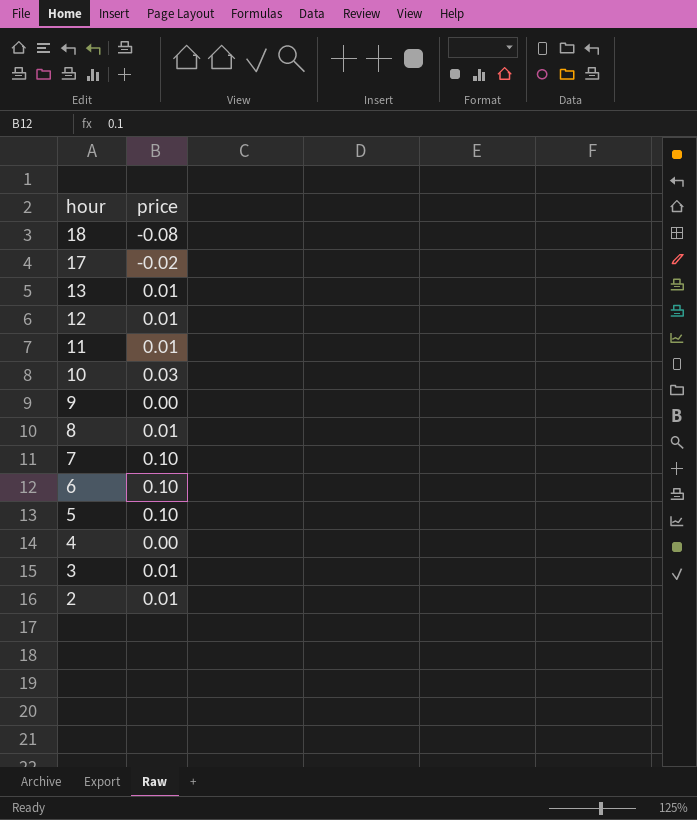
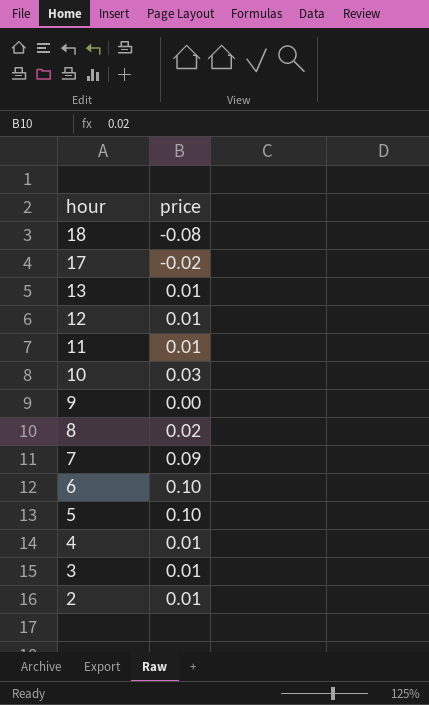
8 | price: 0.01 -> 0.02
7 | price: 0.10 -> 0.09
4 | price: 0.00 -> 0.01

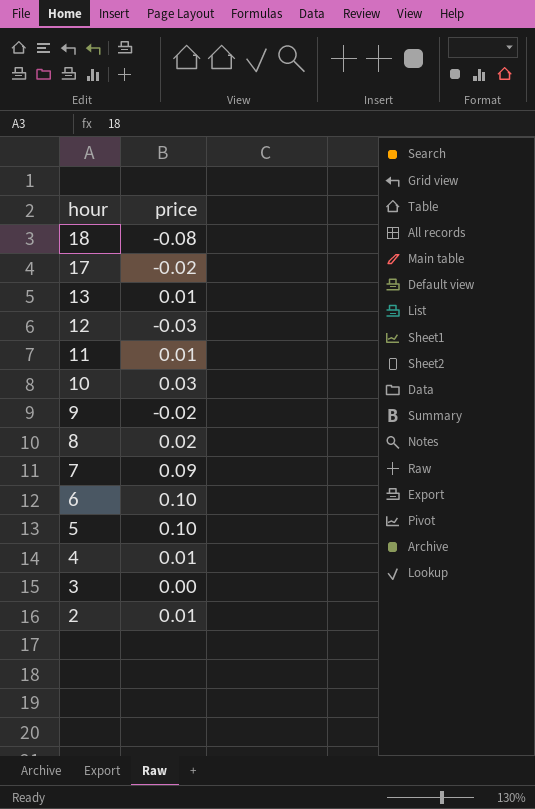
12 | price: 0.01 -> -0.03
9 | price: 0.00 -> -0.02
3 | price: 0.01 -> 0.00

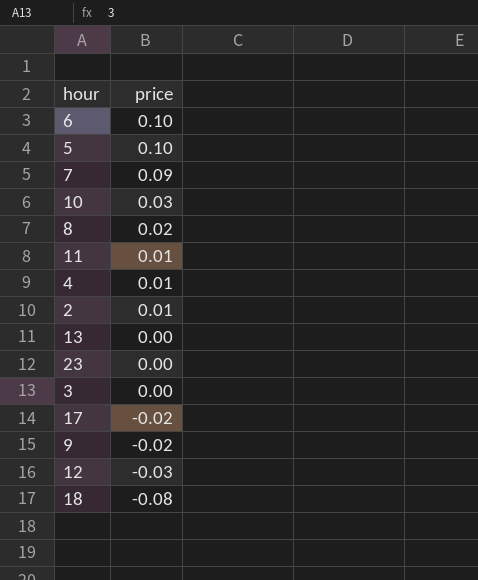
row order: hour descending -> price descending
13 | price: 0.01 -> 0.00
row 23: none -> 0.00

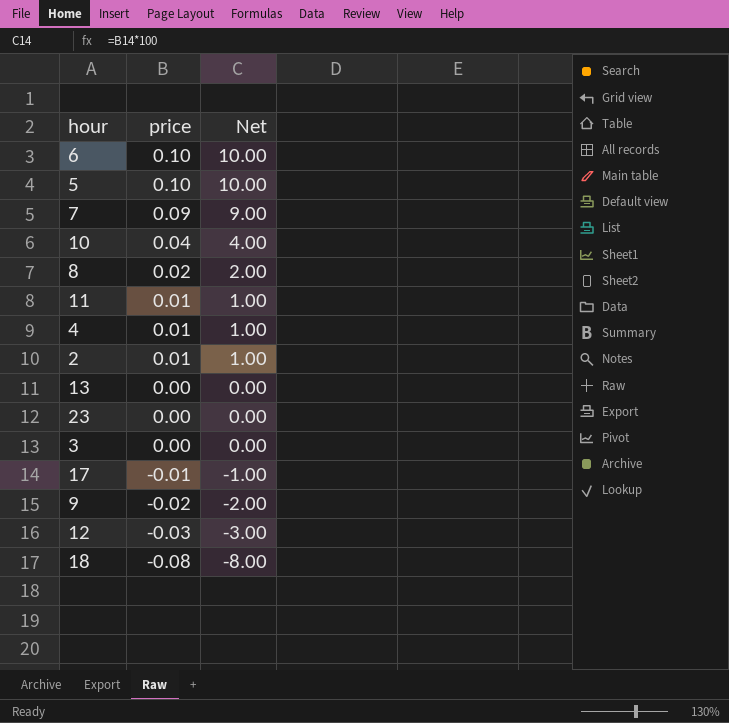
column Net | formula: none -> [price] * 100
10 | price: 0.03 -> 0.04
17 | price: -0.02 -> -0.01

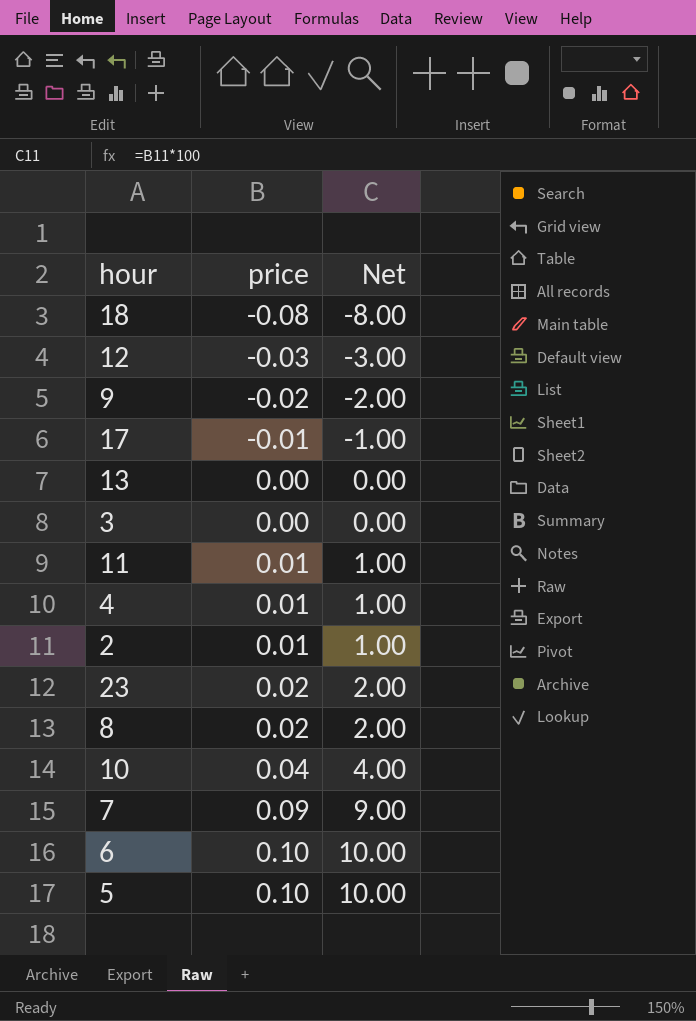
row order: price descending -> price ascending
23 | price: 0.00 -> 0.02
23 | Net: 0.00 -> 2.00

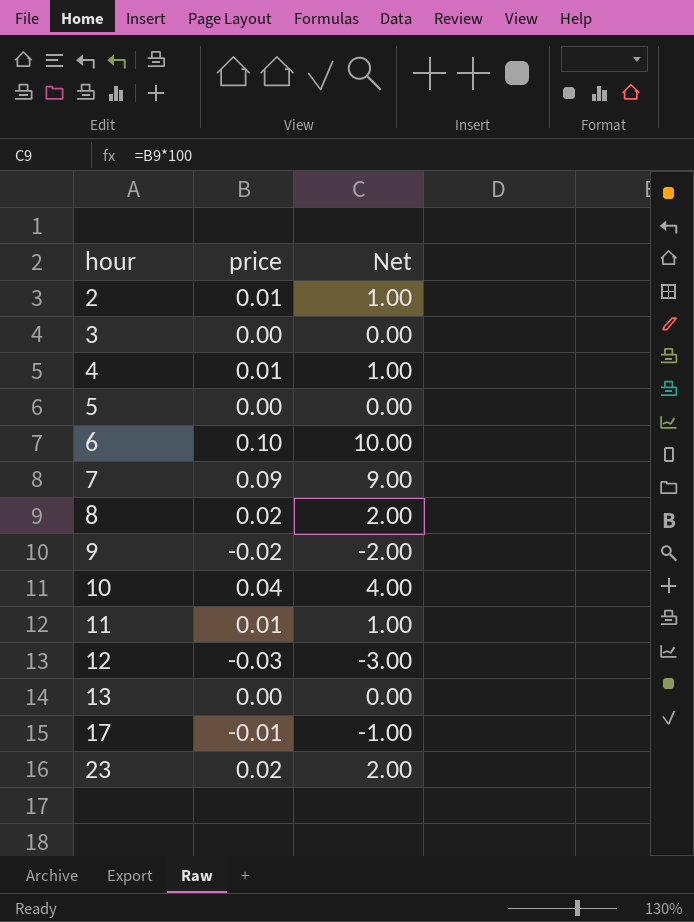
row order: price ascending -> hour ascending
row 18: -0.08 | -8.00 -> none
5 | price: 0.10 -> 0.00
5 | Net: 10.00 -> 0.00

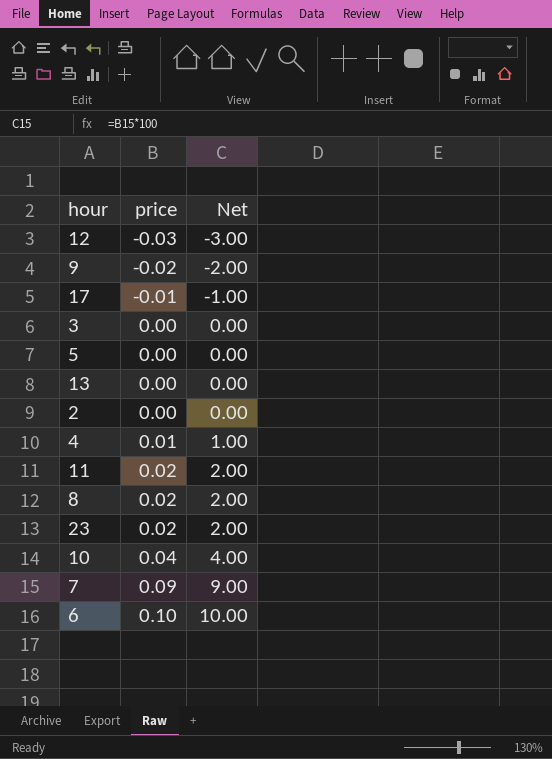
row order: hour ascending -> price ascending
2 | price: 0.01 -> 0.00
2 | Net: 1.00 -> 0.00
11 | price: 0.01 -> 0.02
11 | Net: 1.00 -> 2.00

